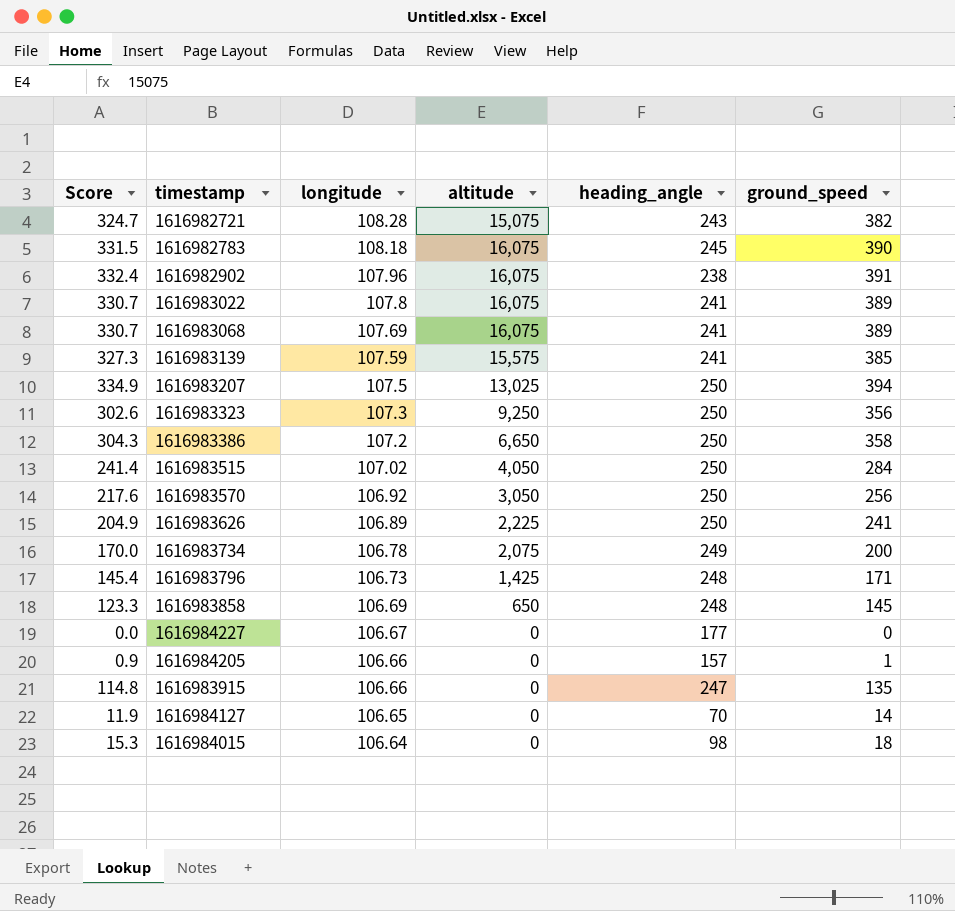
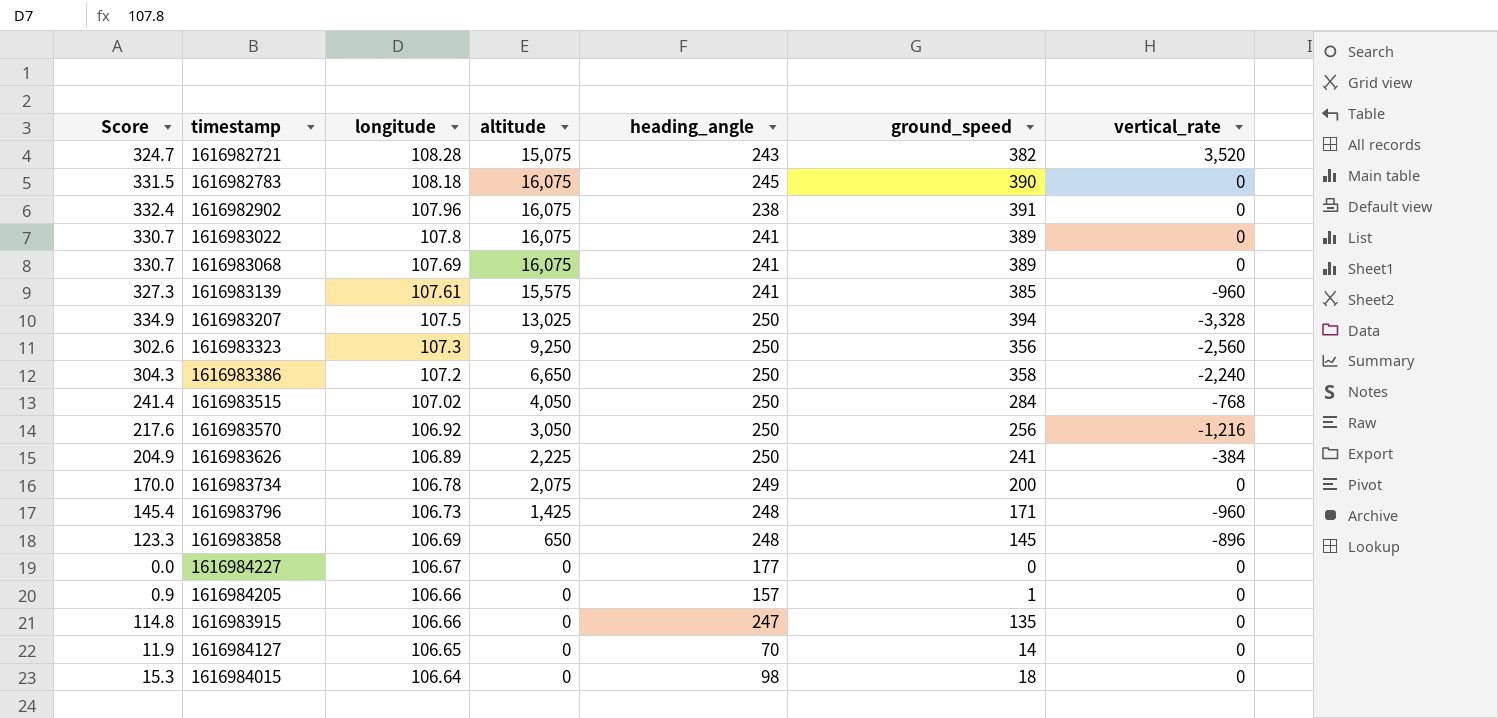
column vertical_rate | position: none -> 7
1616983139 | longitude: 107.59 -> 107.61

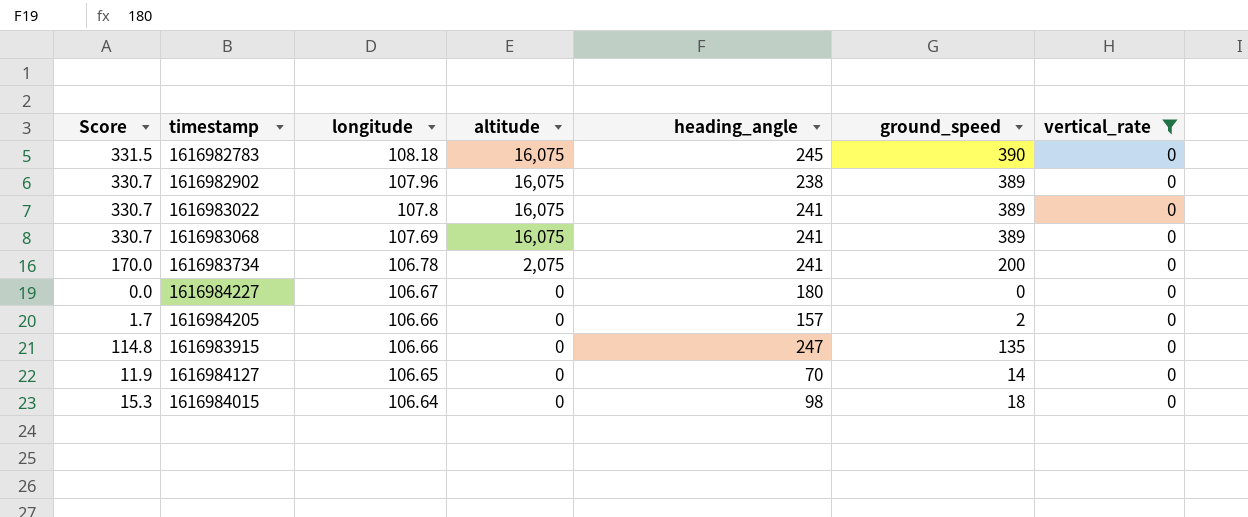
filter: none -> vertical_rate = 0
1616982902 | Score: 332.4 -> 330.7
1616982902 | ground_speed: 391 -> 389
1616983734 | heading_angle: 249 -> 241
1616984227 | heading_angle: 177 -> 180
1616984205 | Score: 0.9 -> 1.7
1616984205 | ground_speed: 1 -> 2

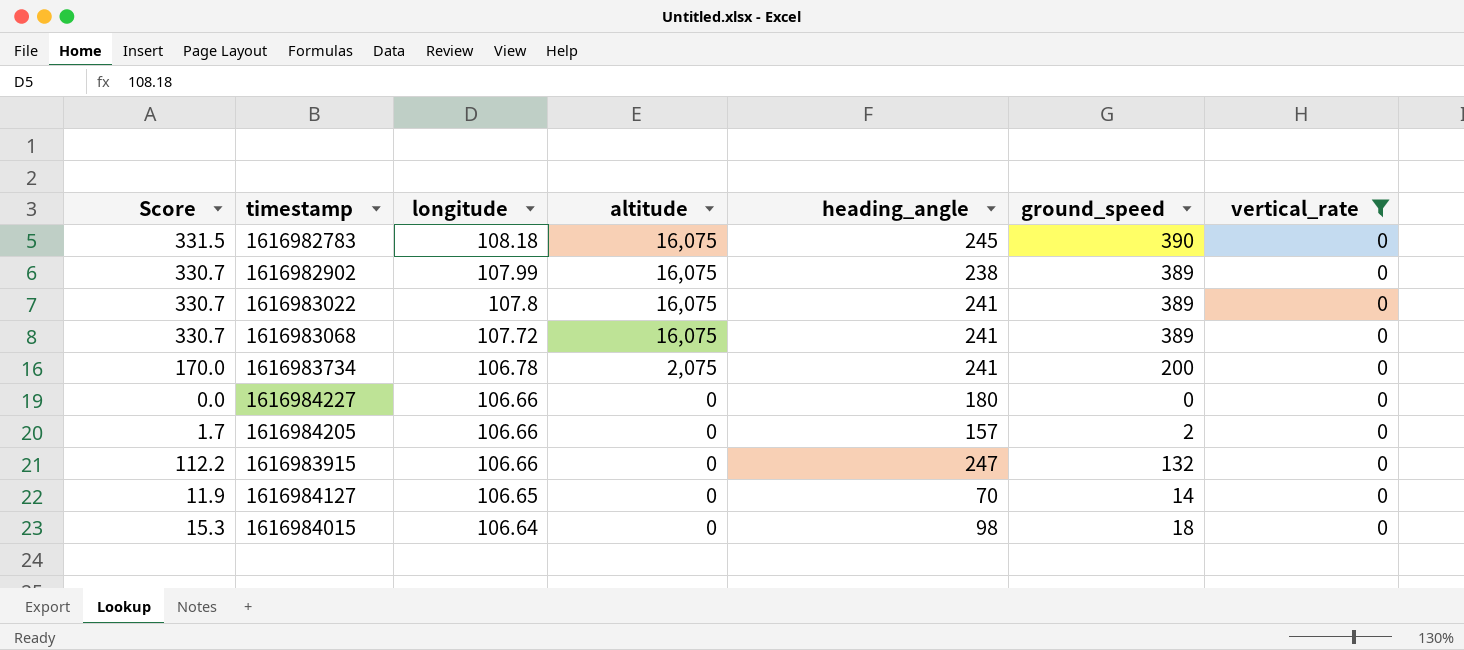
1616982902 | longitude: 107.96 -> 107.99
1616983068 | longitude: 107.69 -> 107.72
1616984227 | longitude: 106.67 -> 106.66
1616983915 | Score: 114.8 -> 112.2
1616983915 | ground_speed: 135 -> 132

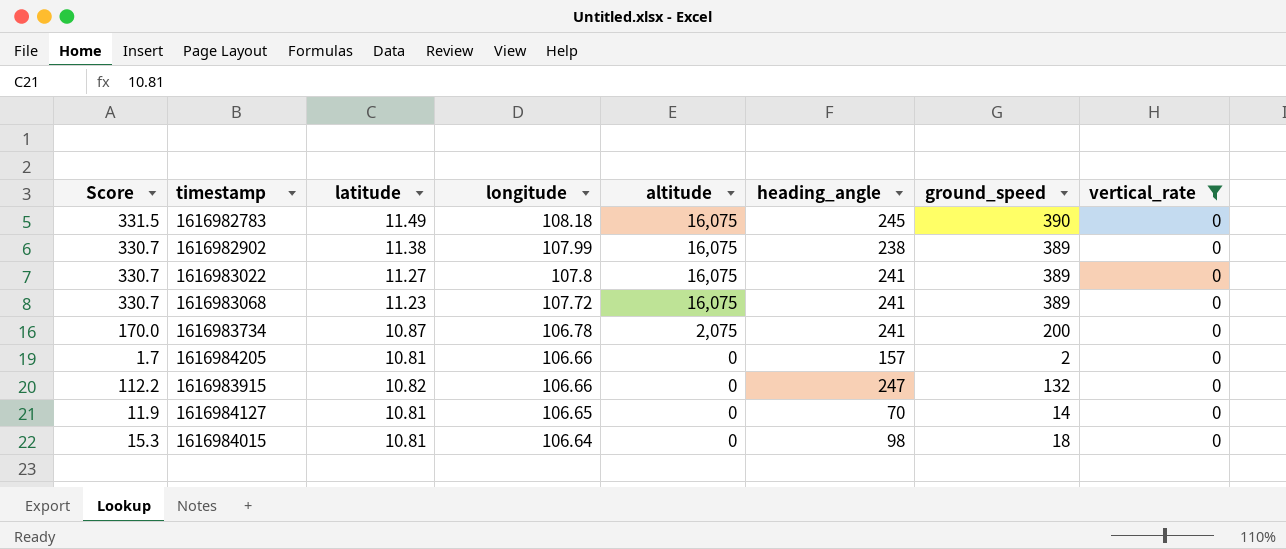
column latitude | position: none -> 3
row 1616984227: 0.0 | 106.66 | 0 | 180 | 0 | 0 -> none

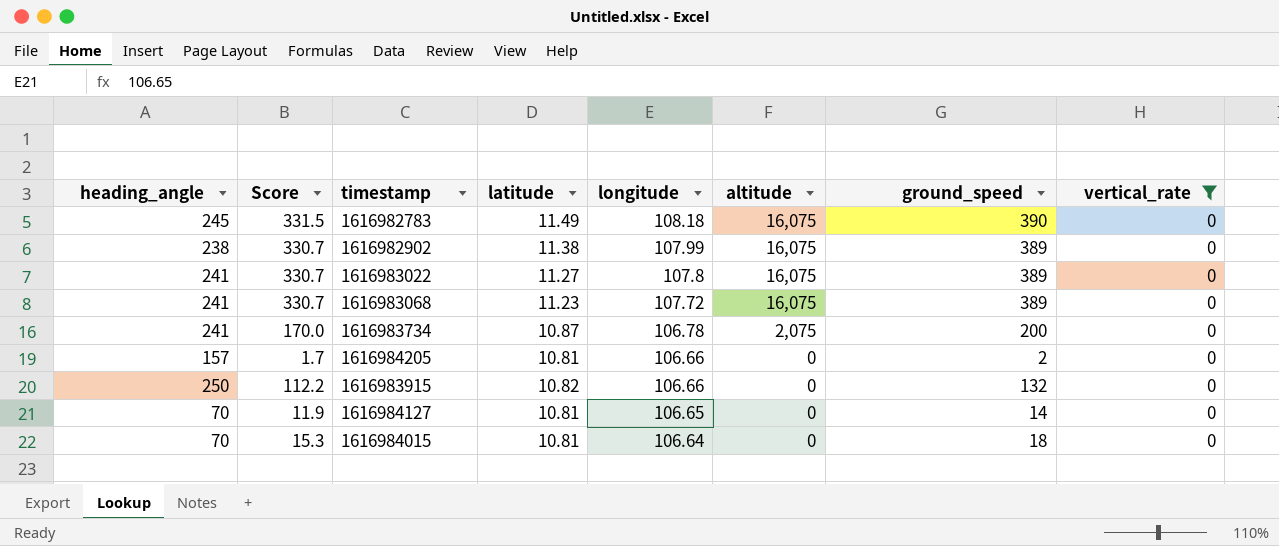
column heading_angle | position: 6 -> 1
1616983915 | heading_angle: 247 -> 250
1616984015 | heading_angle: 98 -> 70

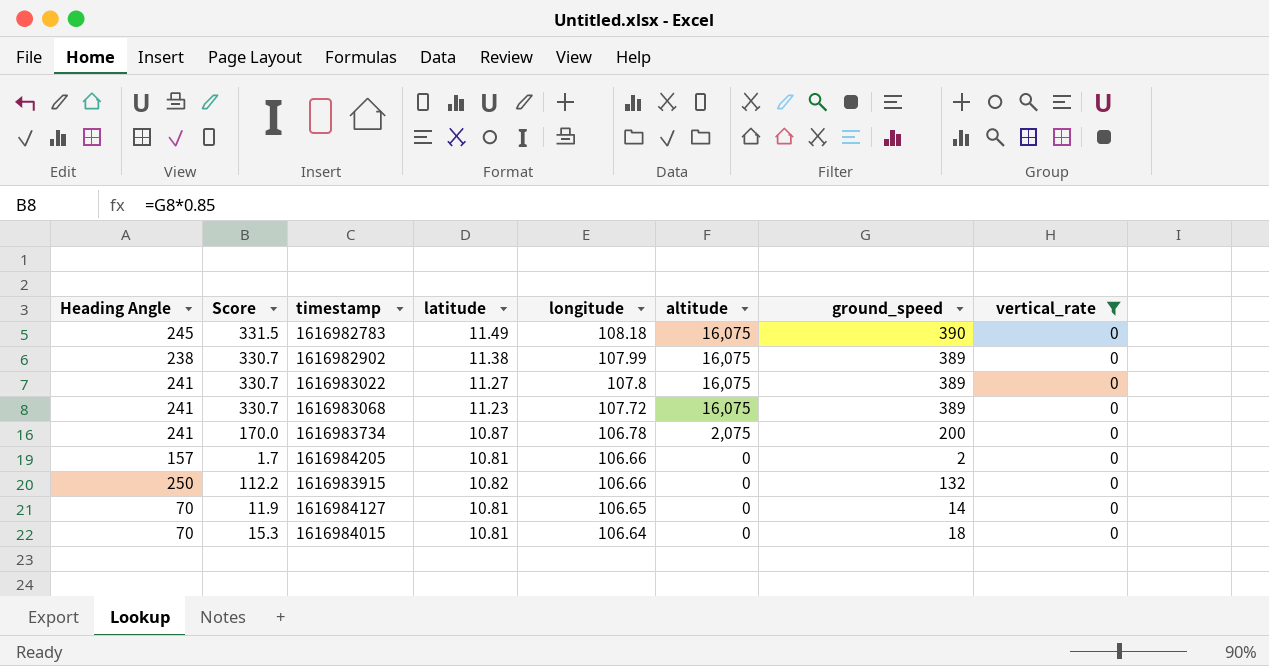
column name: heading_angle -> Heading Angle

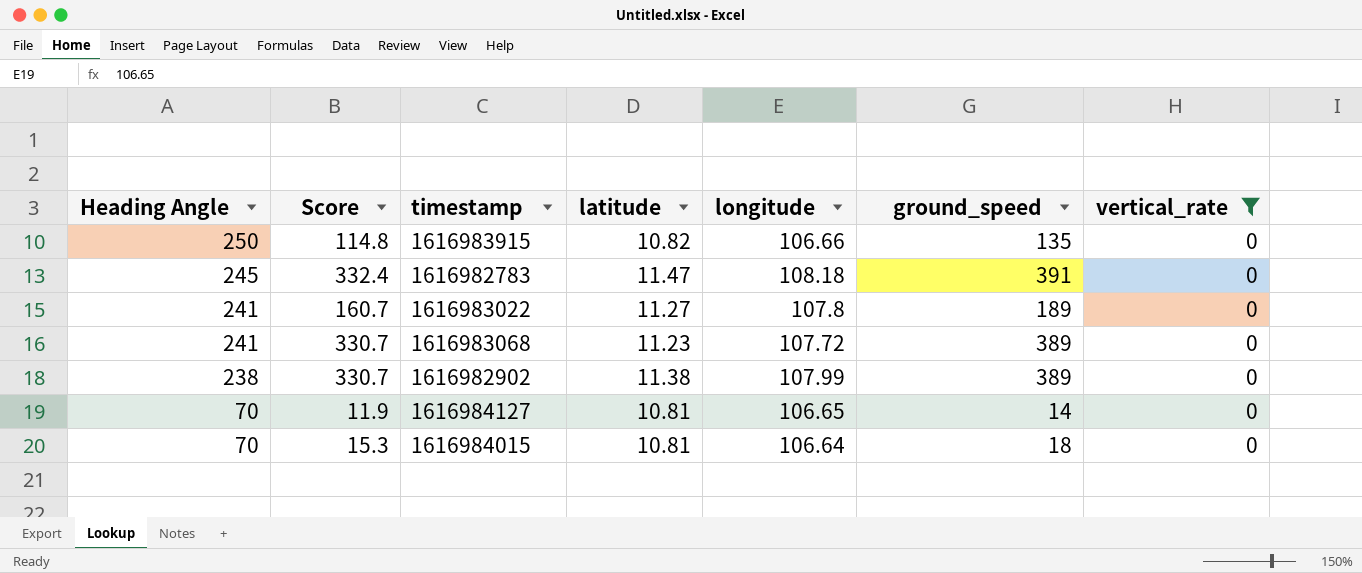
row order: longitude descending -> Heading Angle descending
column altitude | position: 6 -> none
row 1616983734: 241 | 170.0 | 10.87 | 106.78 | 2,075 | 200 | 0 -> none
row 1616984205: 157 | 1.7 | 10.81 | 106.66 | 0 | 2 | 0 -> none
1616983915 | Score: 112.2 -> 114.8
1616983915 | ground_speed: 132 -> 135
1616982783 | Score: 331.5 -> 332.4
1616982783 | latitude: 11.49 -> 11.47
1616982783 | ground_speed: 390 -> 391
1616983022 | Score: 330.7 -> 160.7
1616983022 | ground_speed: 389 -> 189

